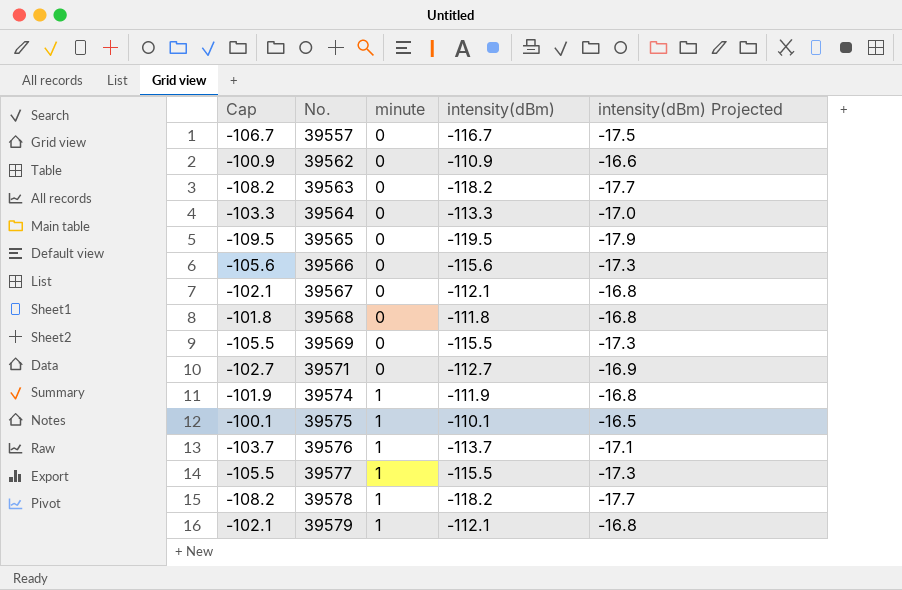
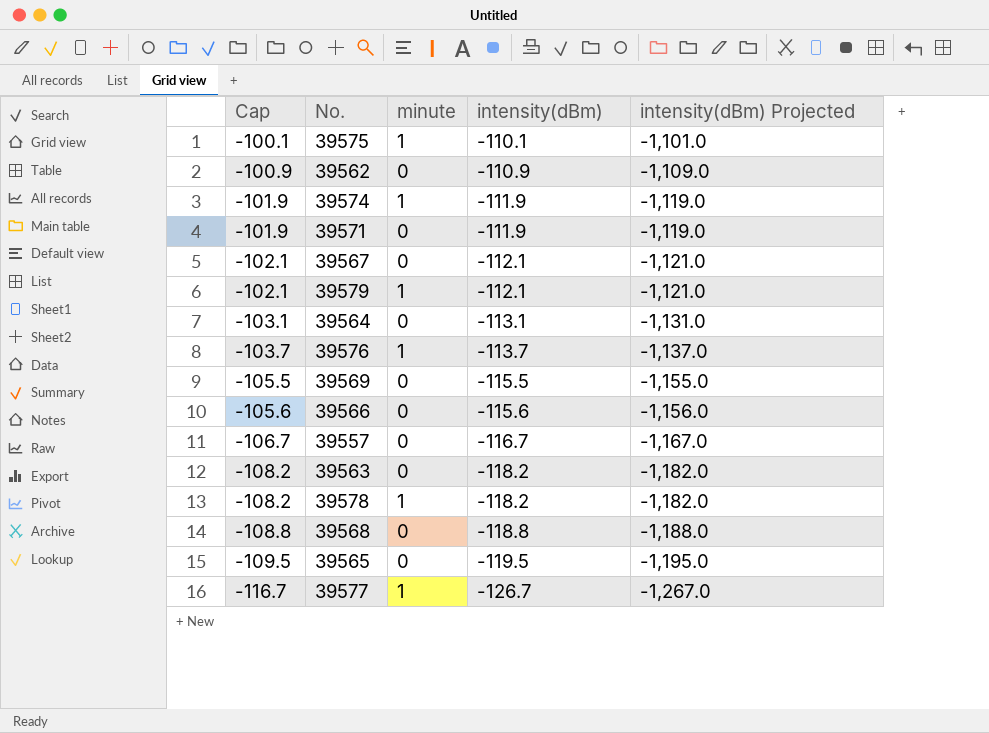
row order: No. ascending -> Cap descending
column intensity(dBm) Projected | formula: [intensity(dBm)] * 0.15 -> [intensity(dBm)] * 10
39571 | Cap: -102.7 -> -101.9
39571 | intensity(dBm): -112.7 -> -111.9
39564 | Cap: -103.3 -> -103.1
39564 | intensity(dBm): -113.3 -> -113.1
39568 | Cap: -101.8 -> -108.8
39568 | intensity(dBm): -111.8 -> -118.8
39577 | Cap: -105.5 -> -116.7
39577 | intensity(dBm): -115.5 -> -126.7

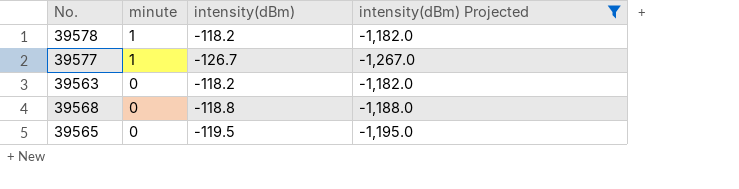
filter: none -> intensity(dBm) Projected <= -1,182.0
row order: Cap descending -> minute descending
column Cap | formula: [intensity(dBm)] + 10 -> none

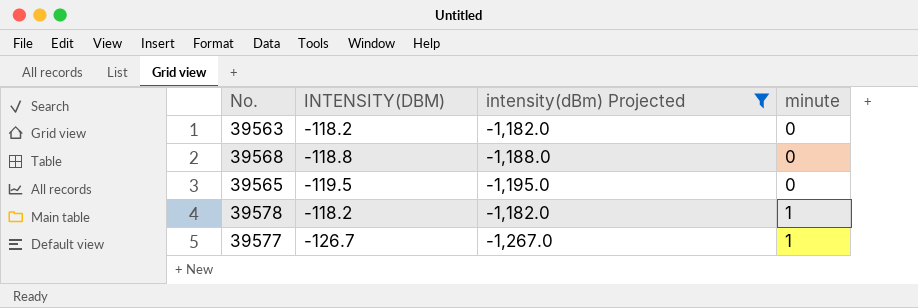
row order: minute descending -> minute ascending
column name: intensity(dBm) -> INTENSITY(DBM)
column minute | position: 2 -> 4

